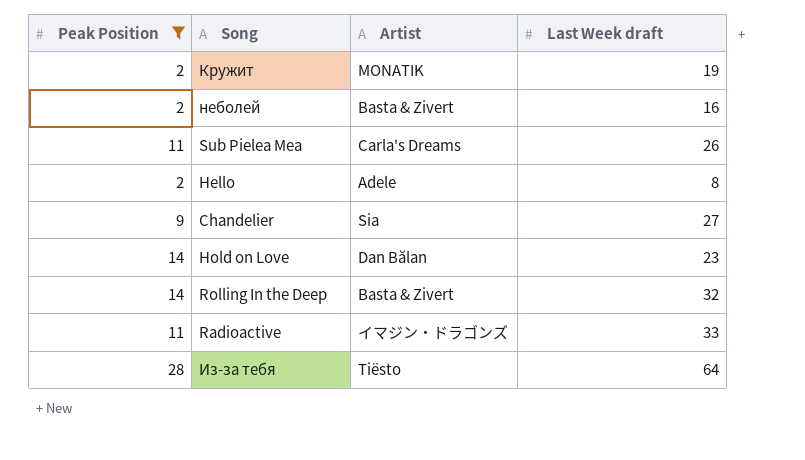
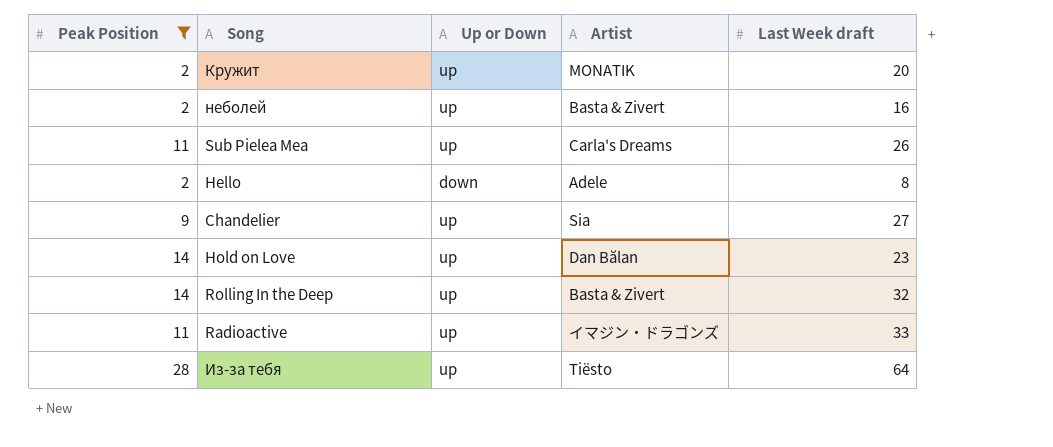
column Up or Down | position: none -> 3
Кружит | Last Week draft: 19 -> 20

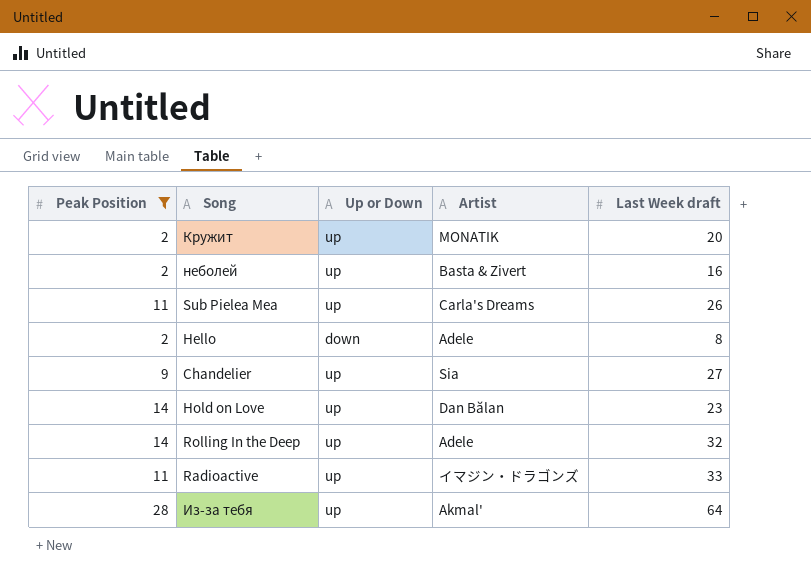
Rolling In the Deep | Artist: Basta & Zivert -> Adele
Из-за тебя | Artist: Tiësto -> Akmal'

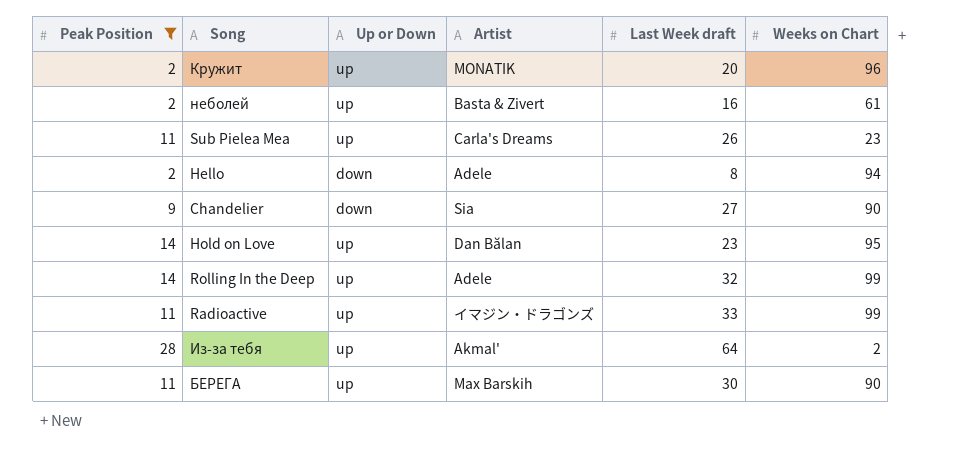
column Weeks on Chart | position: none -> 6
Chandelier | Up or Down: up -> down
row БЕРЕГА: none -> 11 | up | Max Barskih | 30 | 90

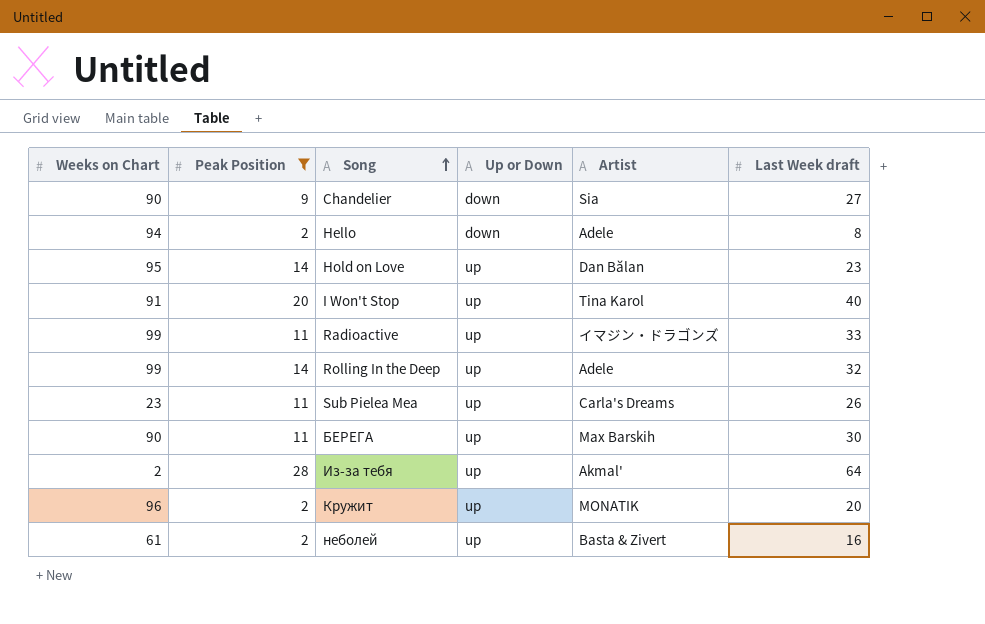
row order: none -> Song ascending
column Weeks on Chart | position: 6 -> 1
row I Won't Stop: none -> 91 | 20 | up | Tina Karol | 40

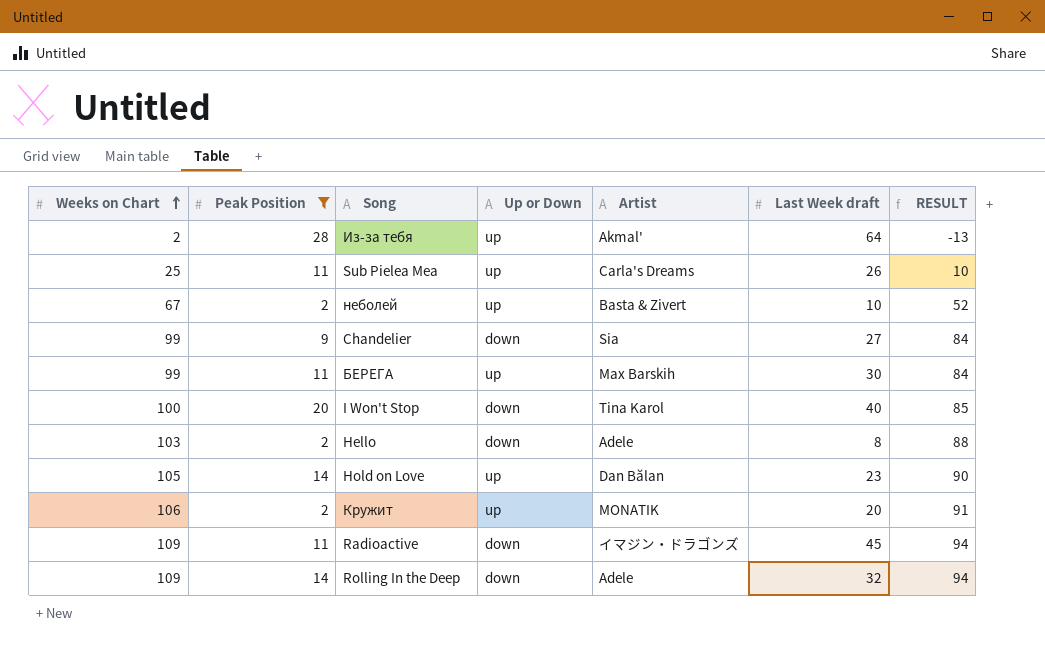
row order: Song ascending -> Weeks on Chart ascending
column RESULT | formula: none -> [Weeks on Chart] - 15
Sub Pielea Mea | Weeks on Chart: 23 -> 25
неболей | Weeks on Chart: 61 -> 67
неболей | Last Week draft: 16 -> 10
Chandelier | Weeks on Chart: 90 -> 99
БЕРЕГА | Weeks on Chart: 90 -> 99
I Won't Stop | Weeks on Chart: 91 -> 100
I Won't Stop | Up or Down: up -> down
Hello | Weeks on Chart: 94 -> 103
Hold on Love | Weeks on Chart: 95 -> 105
Кружит | Weeks on Chart: 96 -> 106
Radioactive | Weeks on Chart: 99 -> 109
Radioactive | Up or Down: up -> down
Radioactive | Last Week draft: 33 -> 45
Rolling In the Deep | Weeks on Chart: 99 -> 109
Rolling In the Deep | Up or Down: up -> down

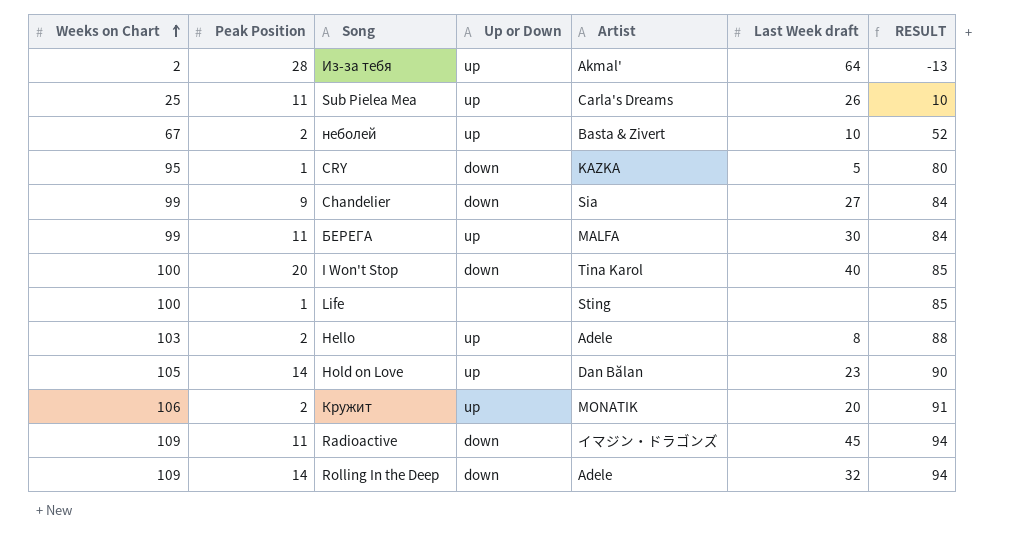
filter: Peak Position != 1 -> none
БЕРЕГА | Artist: Max Barskih -> MALFA
Hello | Up or Down: down -> up

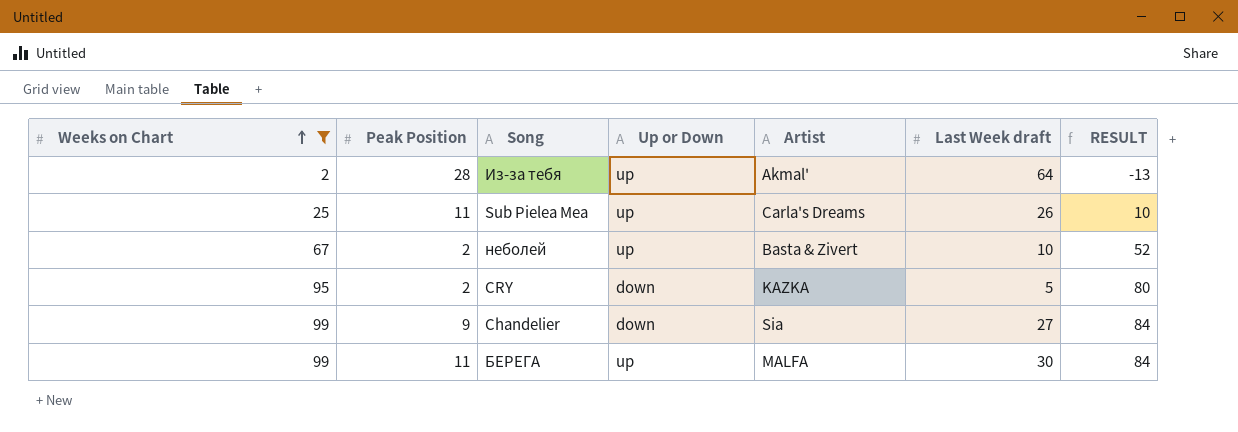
filter: none -> Weeks on Chart <= 99
CRY | Peak Position: 1 -> 2

